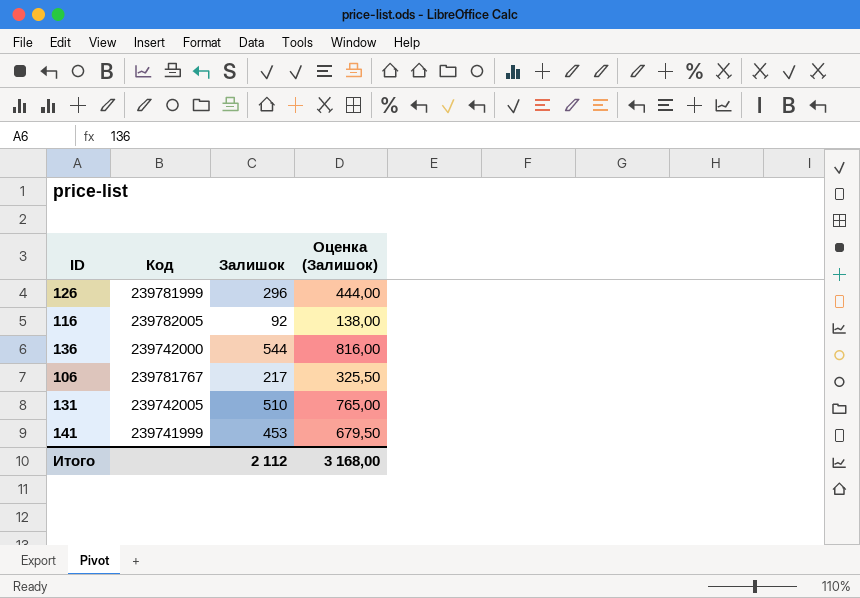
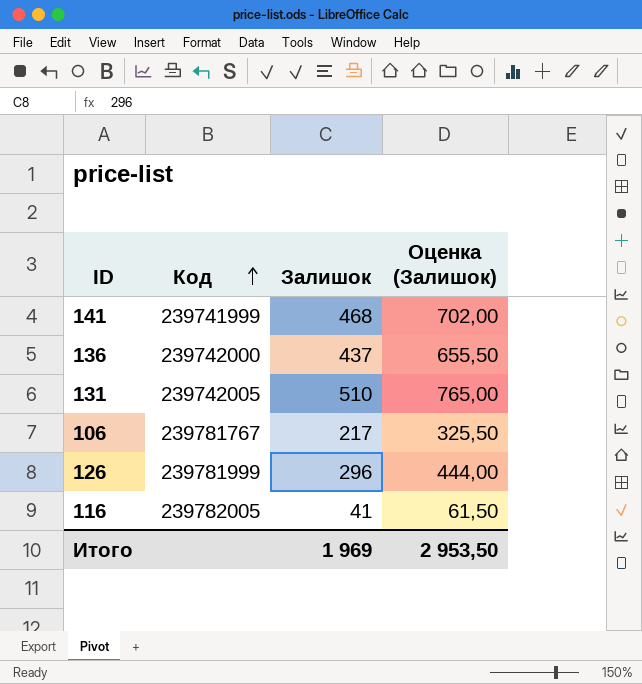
row order: none -> Код ascending
141 | Залишок: 453 -> 468
141 | Оценка (Залишок): 679,50 -> 702,00
136 | Залишок: 544 -> 437
136 | Оценка (Залишок): 816,00 -> 655,50
116 | Залишок: 92 -> 41
116 | Оценка (Залишок): 138,00 -> 61,50
Итого | Залишок: 2 112 -> 1 969
Итого | Оценка (Залишок): 3 168,00 -> 2 953,50

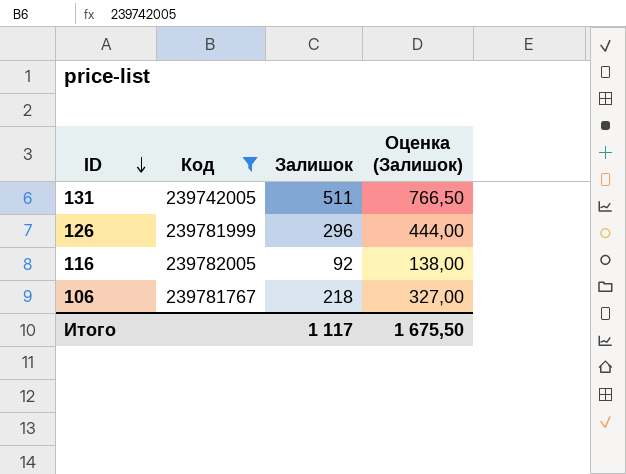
filter: none -> Код >= 239742005
row order: Код ascending -> ID descending
131 | Залишок: 510 -> 511
131 | Оценка (Залишок): 765,00 -> 766,50
116 | Залишок: 41 -> 92
116 | Оценка (Залишок): 61,50 -> 138,00
106 | Залишок: 217 -> 218
106 | Оценка (Залишок): 325,50 -> 327,00
Итого | Залишок: 1 969 -> 1 117
Итого | Оценка (Залишок): 2 953,50 -> 1 675,50

